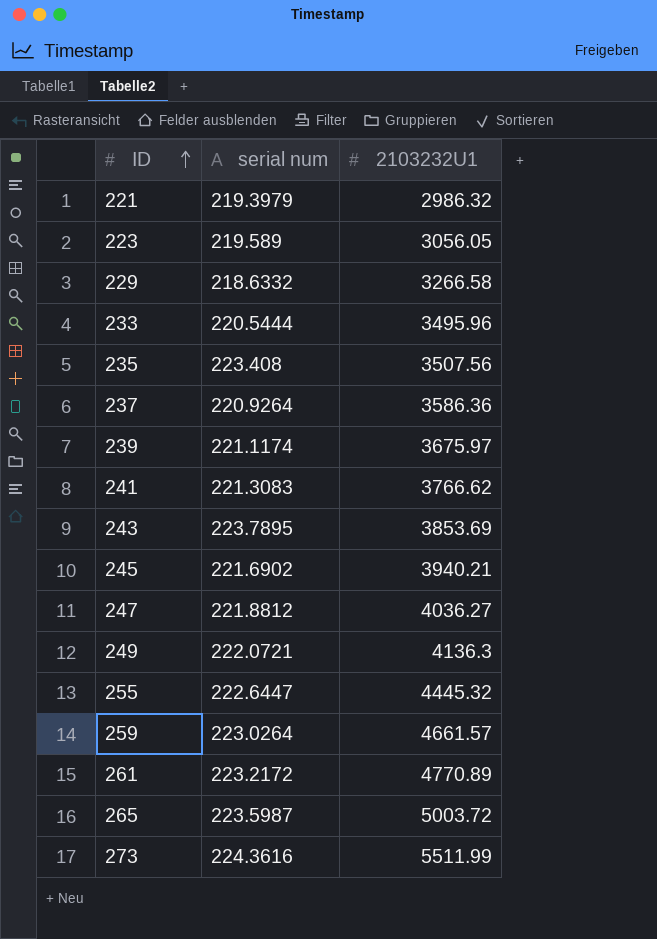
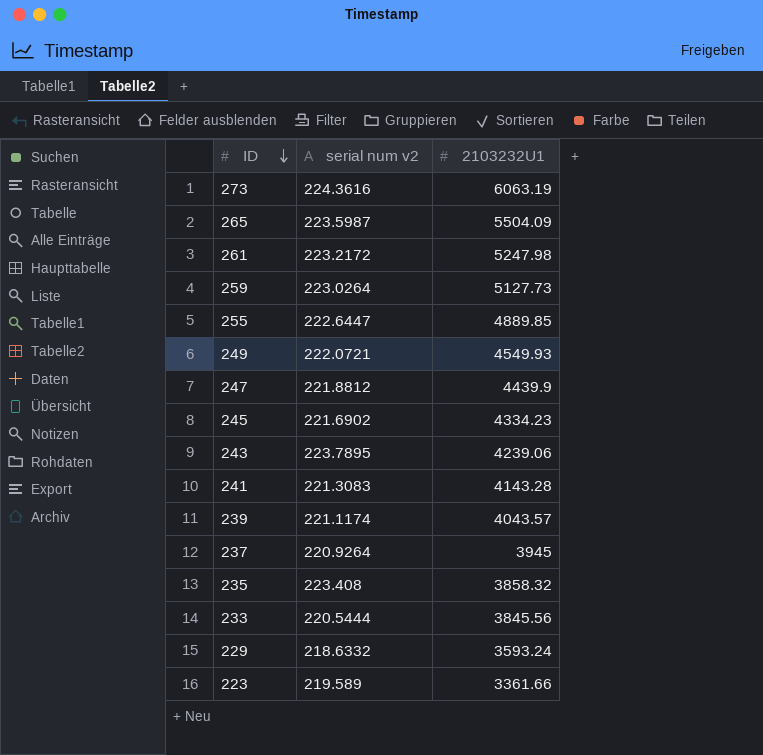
row order: ID ascending -> ID descending
column name: serial num -> serial num v2
row 221: 219.3979 | 2986.32 -> none
273 | 2103232U1: 5511.99 -> 6063.19
265 | 2103232U1: 5003.72 -> 5504.09
261 | 2103232U1: 4770.89 -> 5247.98
259 | 2103232U1: 4661.57 -> 5127.73
255 | 2103232U1: 4445.32 -> 4889.85
249 | 2103232U1: 4136.3 -> 4549.93
247 | 2103232U1: 4036.27 -> 4439.9
245 | 2103232U1: 3940.21 -> 4334.23
243 | 2103232U1: 3853.69 -> 4239.06
241 | 2103232U1: 3766.62 -> 4143.28
239 | 2103232U1: 3675.97 -> 4043.57
237 | 2103232U1: 3586.36 -> 3945
235 | 2103232U1: 3507.56 -> 3858.32
233 | 2103232U1: 3495.96 -> 3845.56
229 | 2103232U1: 3266.58 -> 3593.24
223 | 2103232U1: 3056.05 -> 3361.66

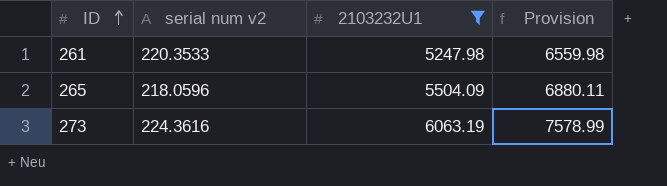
filter: none -> 2103232U1 >= 5247.98
row order: ID descending -> ID ascending
column Provision | formula: none -> [2103232U1] * 1.25
261 | serial num v2: 223.2172 -> 220.3533
265 | serial num v2: 223.5987 -> 218.0596

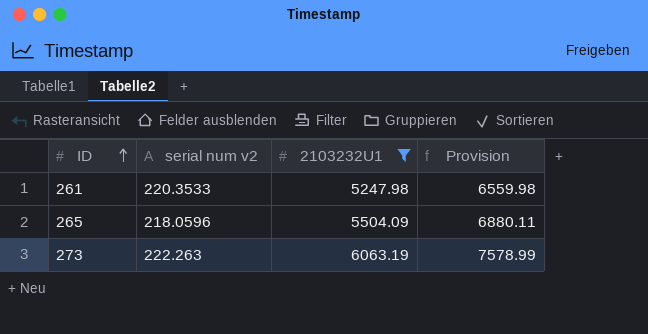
273 | serial num v2: 224.3616 -> 222.263

